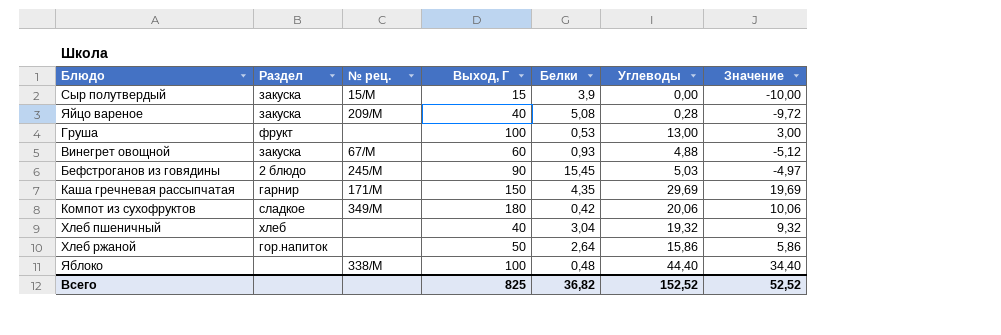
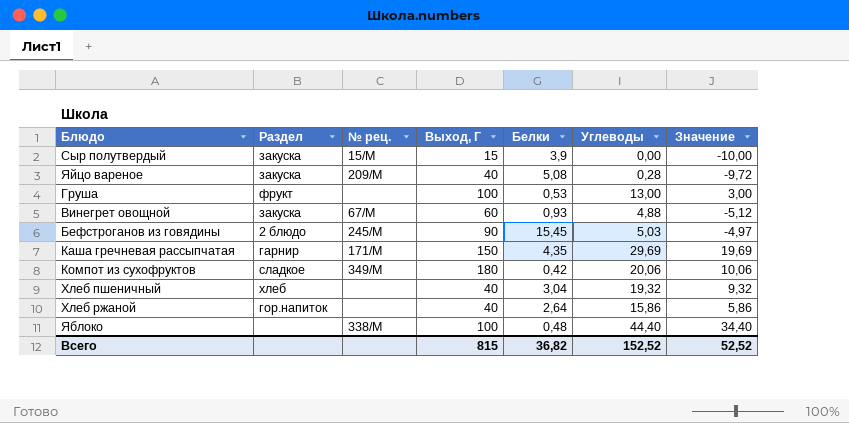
Хлеб ржаной | Выход, Г: 50 -> 40
Всего | Выход, Г: 825 -> 815

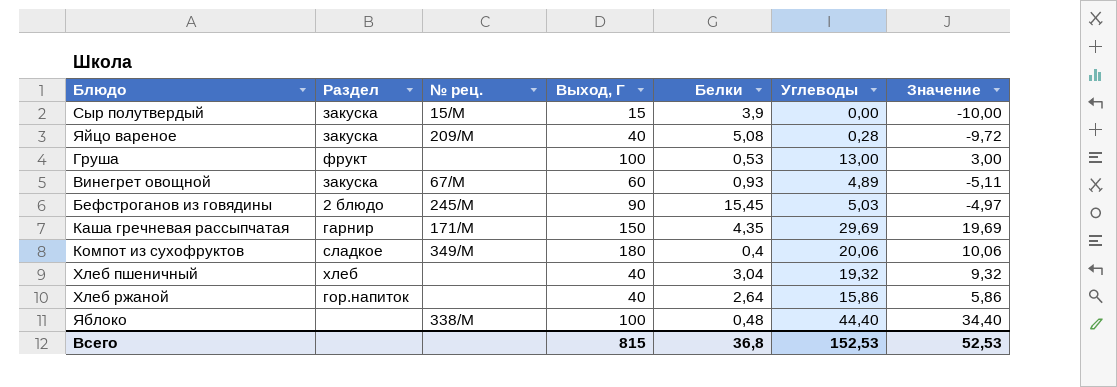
Винегрет овощной | Углеводы: 4,88 -> 4,89
Винегрет овощной | Значение: -5,12 -> -5,11
Компот из сухофруктов | Белки: 0,42 -> 0,4
Всего | Белки: 36,82 -> 36,8
Всего | Углеводы: 152,52 -> 152,53
Всего | Значение: 52,52 -> 52,53

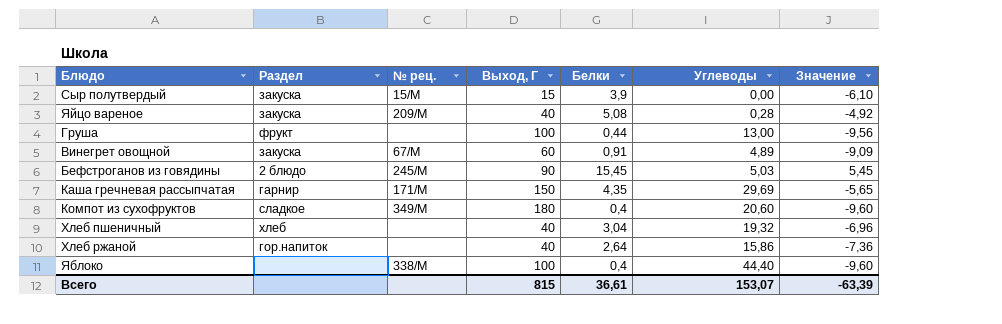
column Значение | formula: [Углеводы] - 10 -> [Белки] - 10
Груша | Белки: 0,53 -> 0,44
Винегрет овощной | Белки: 0,93 -> 0,91
Компот из сухофруктов | Углеводы: 20,06 -> 20,60
Яблоко | Белки: 0,48 -> 0,4
Всего | Белки: 36,8 -> 36,61
Всего | Углеводы: 152,53 -> 153,07
Всего | Значение: 52,53 -> -63,39

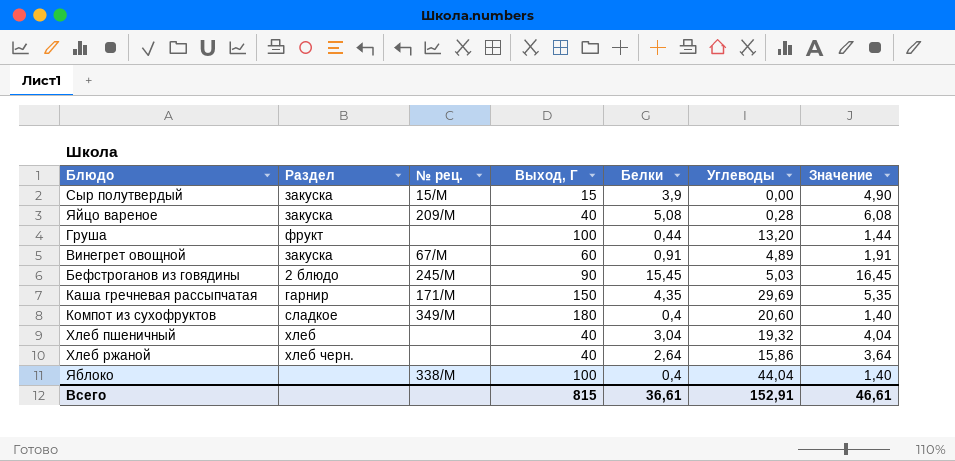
column Значение | formula: [Белки] - 10 -> [Белки] + 1
Груша | Углеводы: 13,00 -> 13,20
Хлеб ржаной | Раздел: гор.напиток -> хлеб черн.
Яблоко | Углеводы: 44,40 -> 44,04
Всего | Углеводы: 153,07 -> 152,91
Всего | Значение: -63,39 -> 46,61

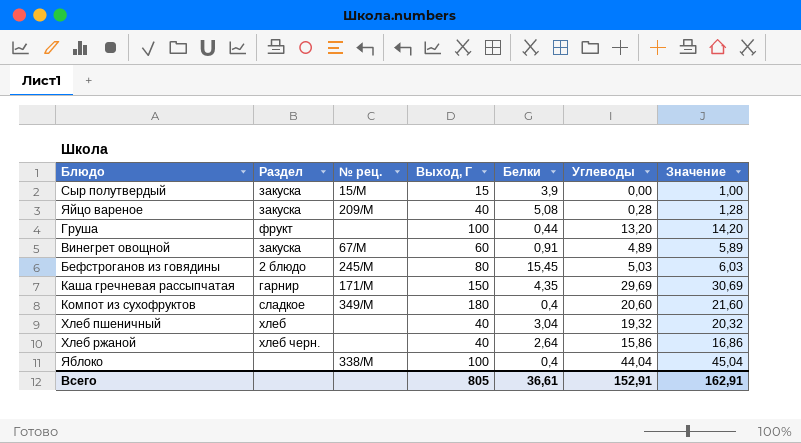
column Значение | formula: [Белки] + 1 -> [Углеводы] + 1
Бефстроганов из говядины | Выход, Г: 90 -> 80
Всего | Выход, Г: 815 -> 805
Всего | Значение: 46,61 -> 162,91

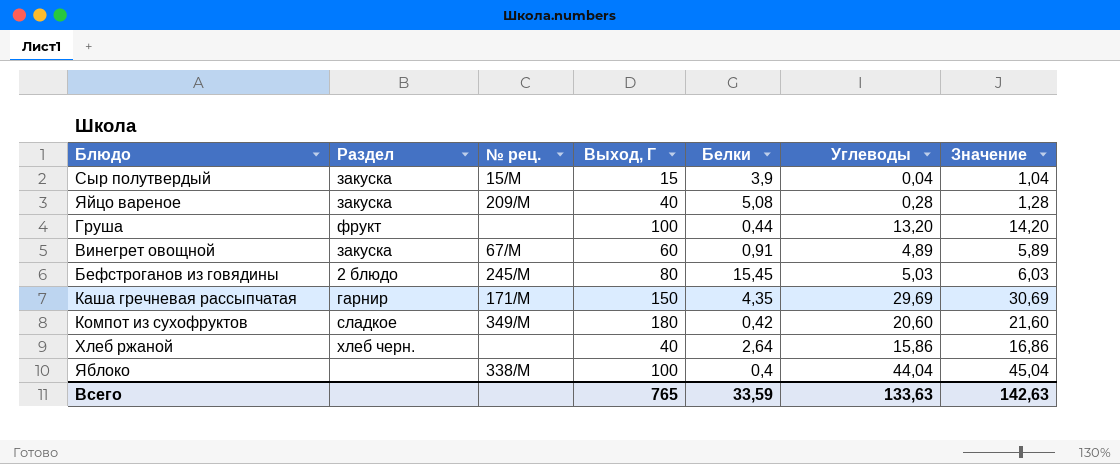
row Хлеб пшеничный: хлеб | none | 40 | 3,04 | 19,32 | 20,32 -> none
Сыр полутвердый | Углеводы: 0,00 -> 0,04
Сыр полутвердый | Значение: 1,00 -> 1,04
Компот из сухофруктов | Белки: 0,4 -> 0,42
Всего | Выход, Г: 805 -> 765
Всего | Белки: 36,61 -> 33,59
Всего | Углеводы: 152,91 -> 133,63
Всего | Значение: 162,91 -> 142,63

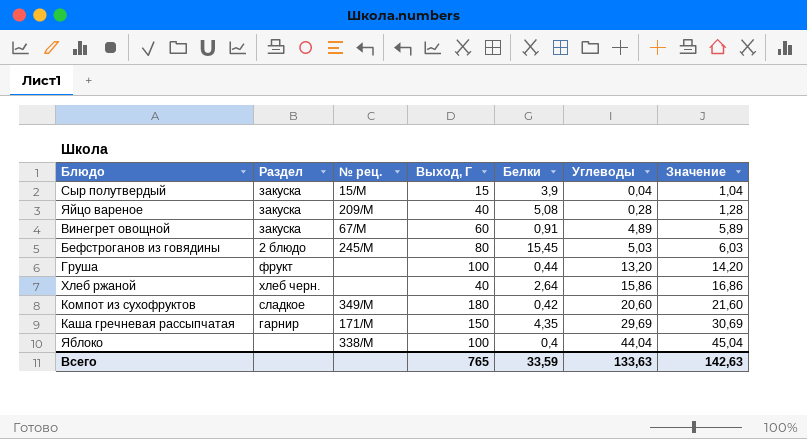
row order: none -> Углеводы ascending

